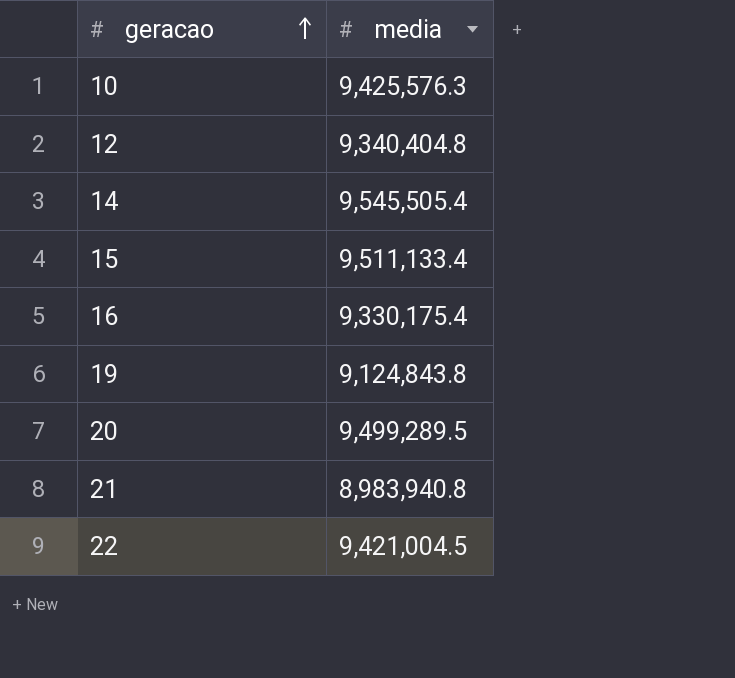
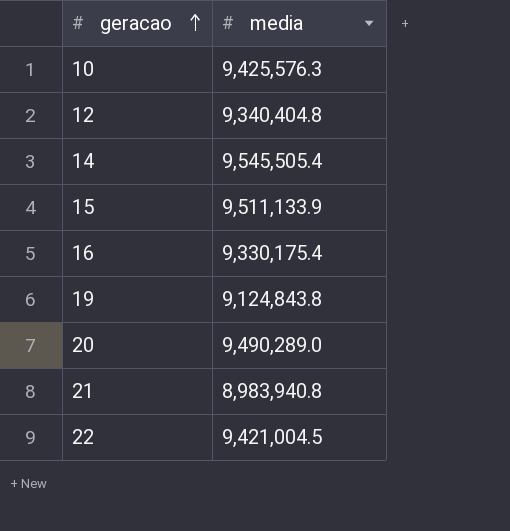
15 | media: 9,511,133.4 -> 9,511,133.9
20 | media: 9,499,289.5 -> 9,490,289.0

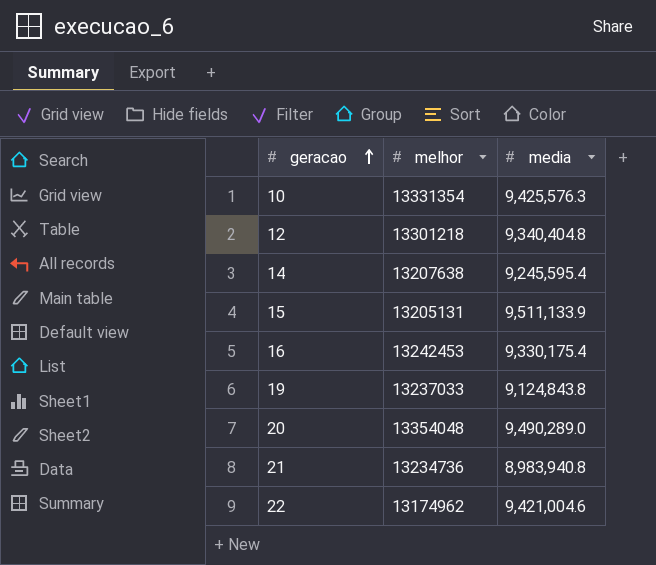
column melhor | position: none -> 2
14 | media: 9,545,505.4 -> 9,245,595.4
22 | media: 9,421,004.5 -> 9,421,004.6

